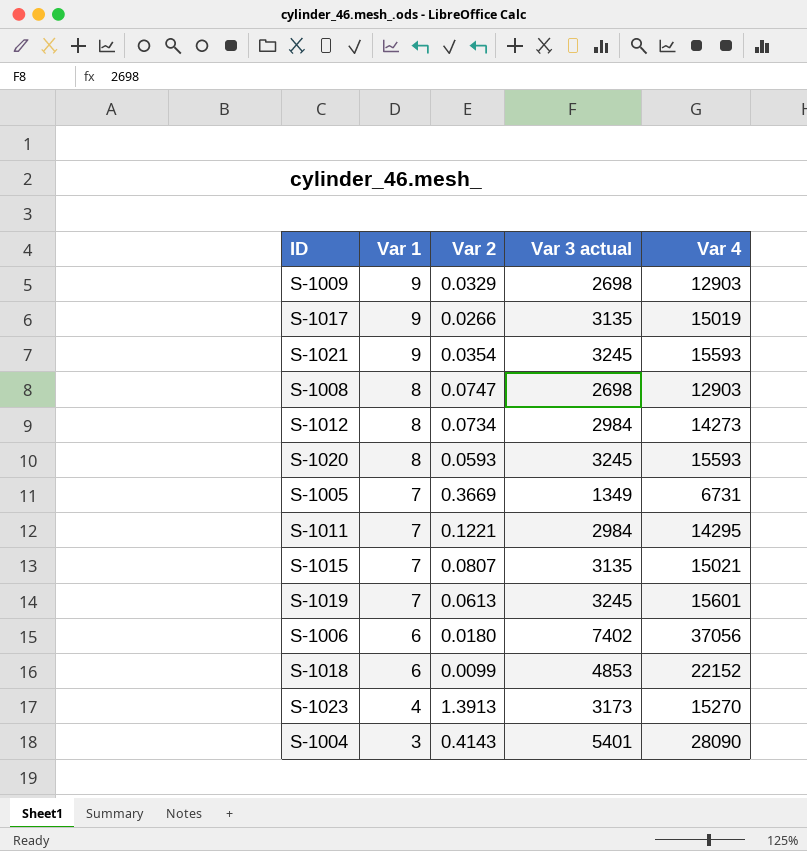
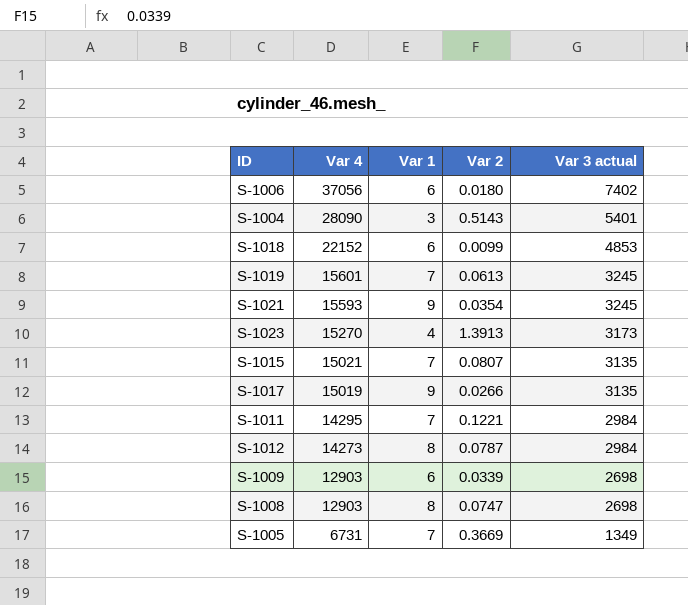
row order: Var 1 descending -> Var 4 descending
column Var 4 | position: 5 -> 2
row S-1020: 8 | 0.0593 | 3245 | 15593 -> none
S-1004 | Var 2: 0.4143 -> 0.5143
S-1012 | Var 2: 0.0734 -> 0.0787
S-1009 | Var 1: 9 -> 6
S-1009 | Var 2: 0.0329 -> 0.0339

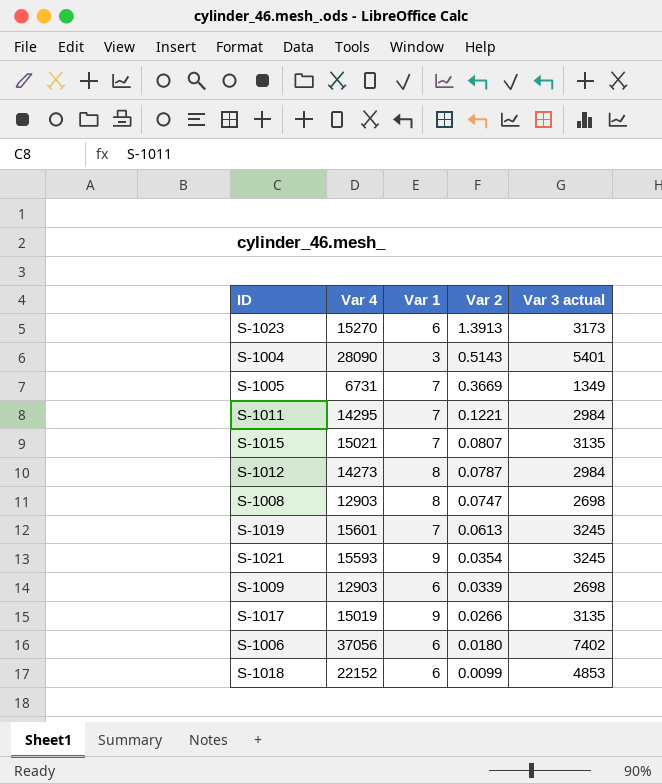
row order: Var 4 descending -> Var 2 descending
S-1023 | Var 1: 4 -> 6

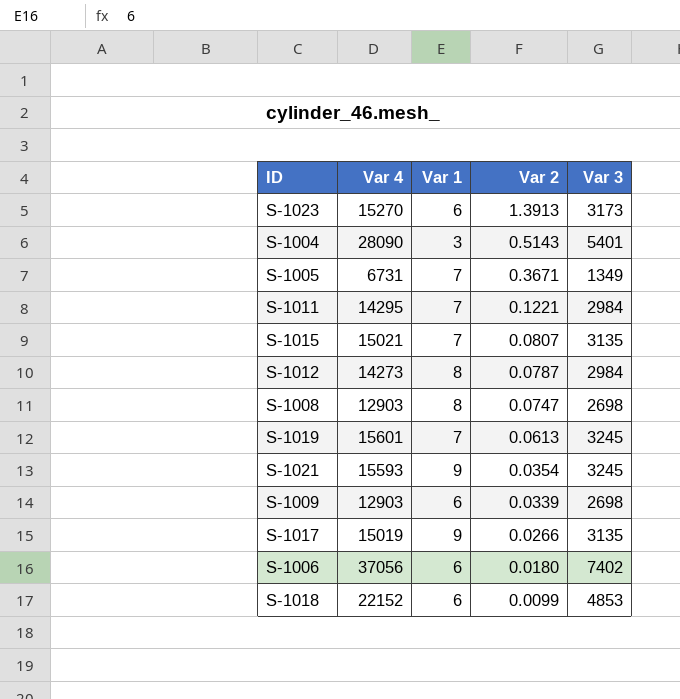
column name: Var 3 actual -> Var 3
S-1005 | Var 2: 0.3669 -> 0.3671

